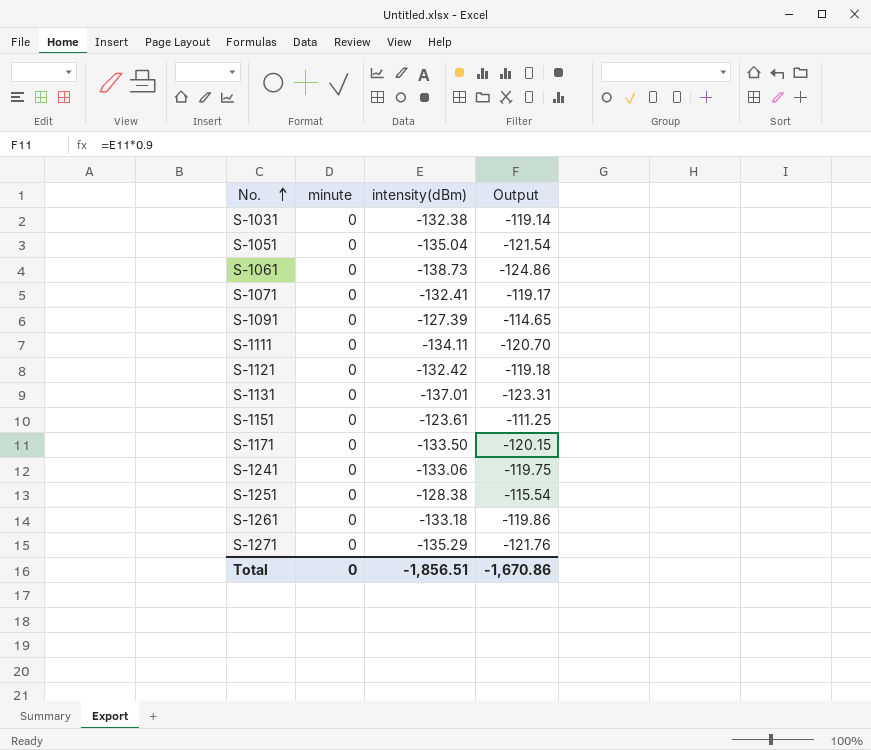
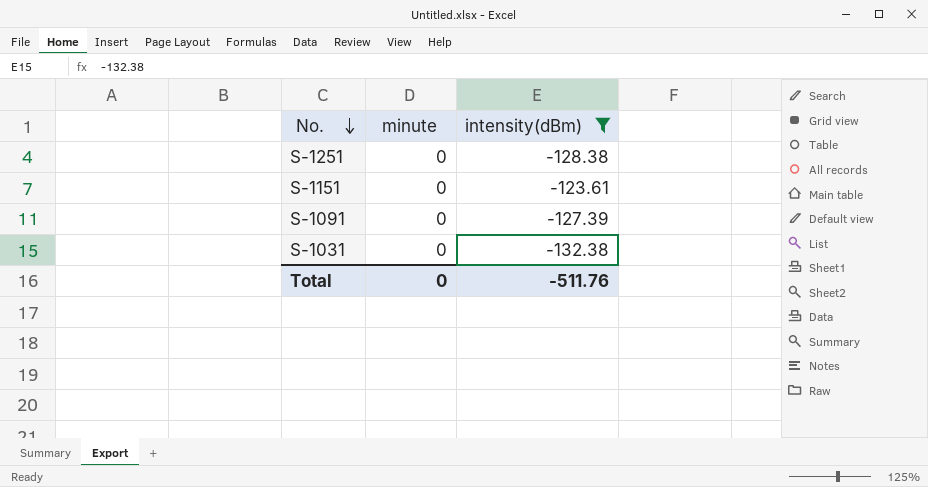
filter: none -> intensity(dBm) >= -132.38
row order: No. ascending -> No. descending
column Output | formula: [intensity(dBm)] * 0.9 -> none
Total | intensity(dBm): -1,856.51 -> -511.76

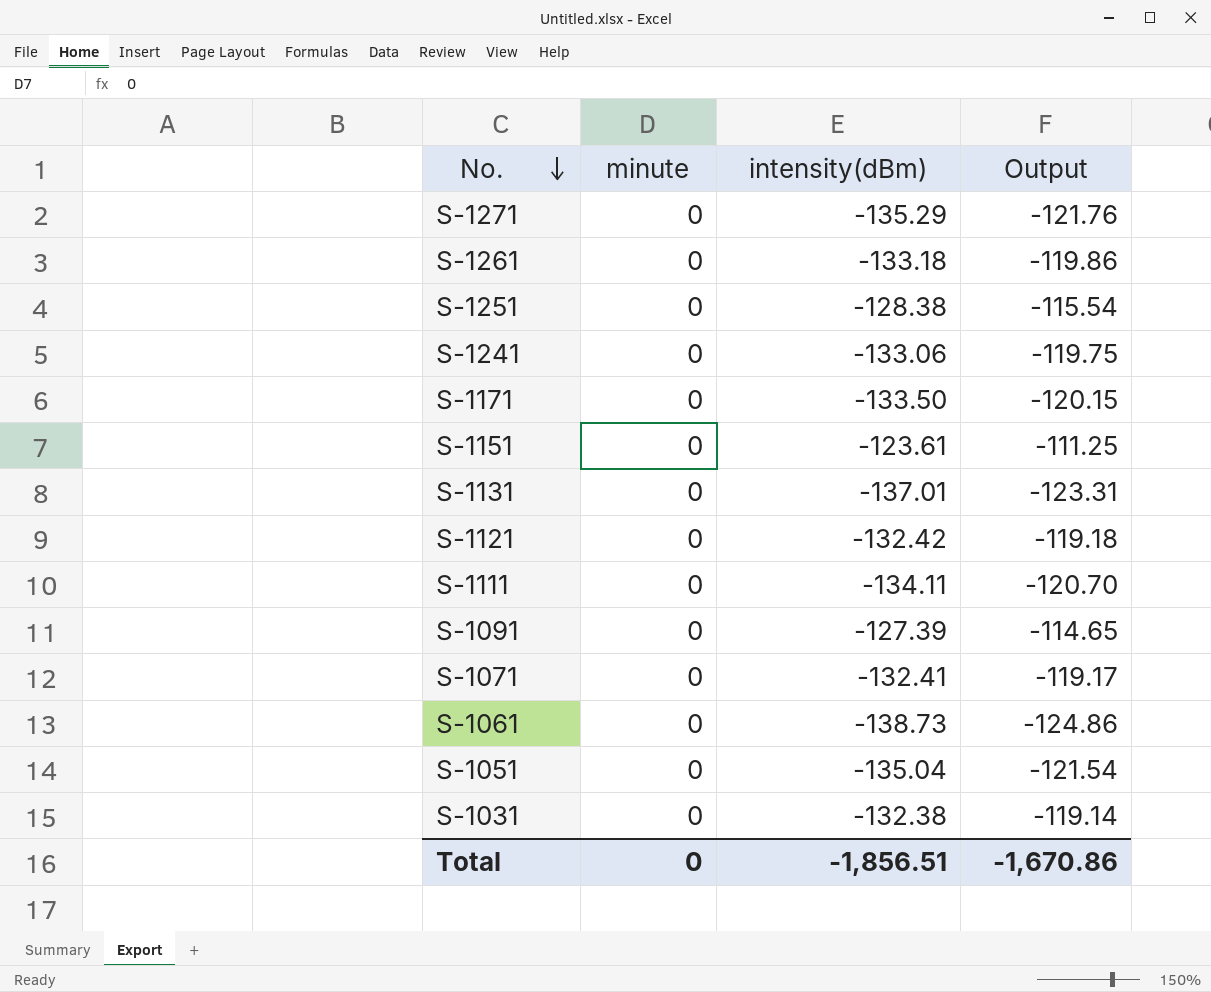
filter: intensity(dBm) >= -132.38 -> none
column Output | formula: none -> [intensity(dBm)] * 0.9
Total | intensity(dBm): -511.76 -> -1,856.51

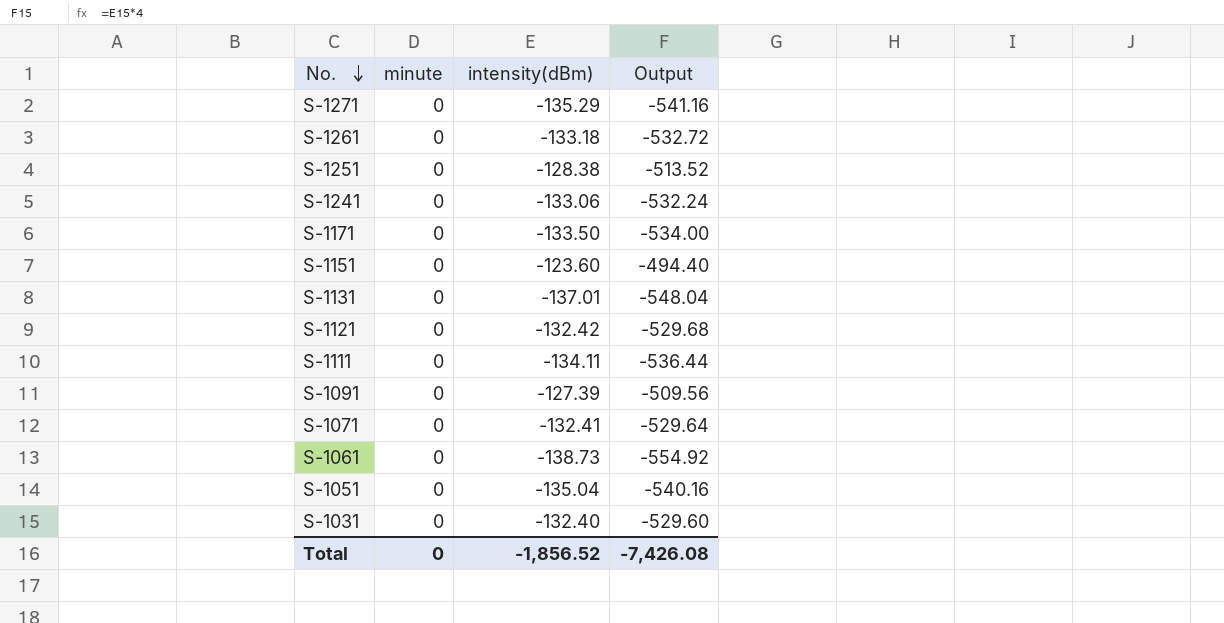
column Output | formula: [intensity(dBm)] * 0.9 -> [intensity(dBm)] * 4
S-1151 | intensity(dBm): -123.61 -> -123.60
S-1031 | intensity(dBm): -132.38 -> -132.40
Total | intensity(dBm): -1,856.51 -> -1,856.52
Total | Output: -1,670.86 -> -7,426.08

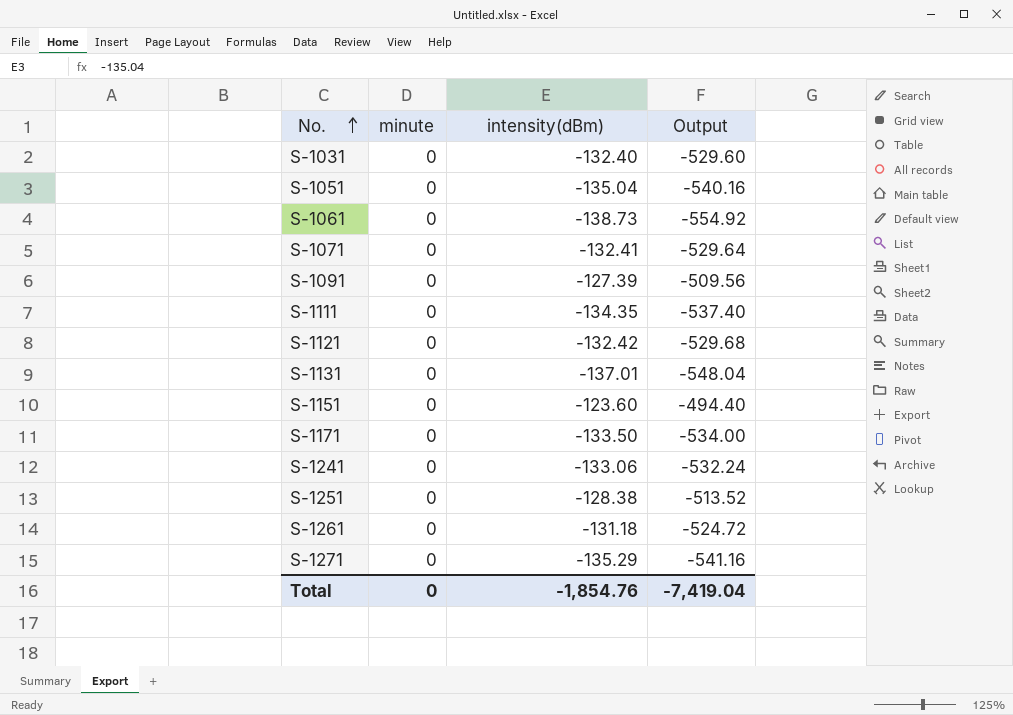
row order: No. descending -> No. ascending
S-1111 | intensity(dBm): -134.11 -> -134.35
S-1111 | Output: -536.44 -> -537.40
S-1261 | intensity(dBm): -133.18 -> -131.18
S-1261 | Output: -532.72 -> -524.72
Total | intensity(dBm): -1,856.52 -> -1,854.76
Total | Output: -7,426.08 -> -7,419.04

